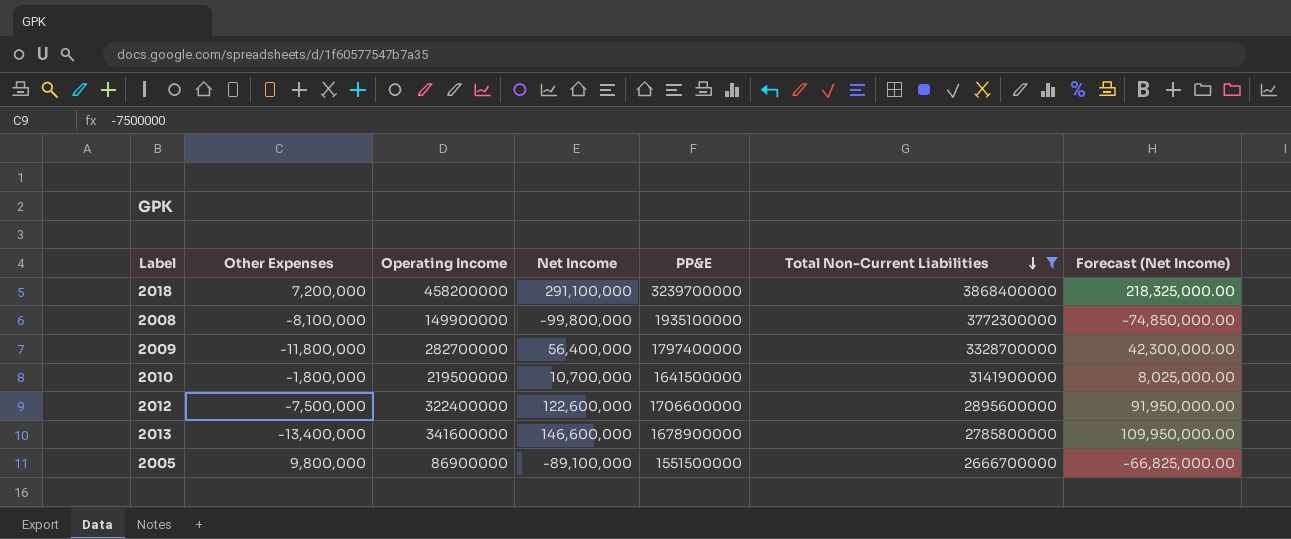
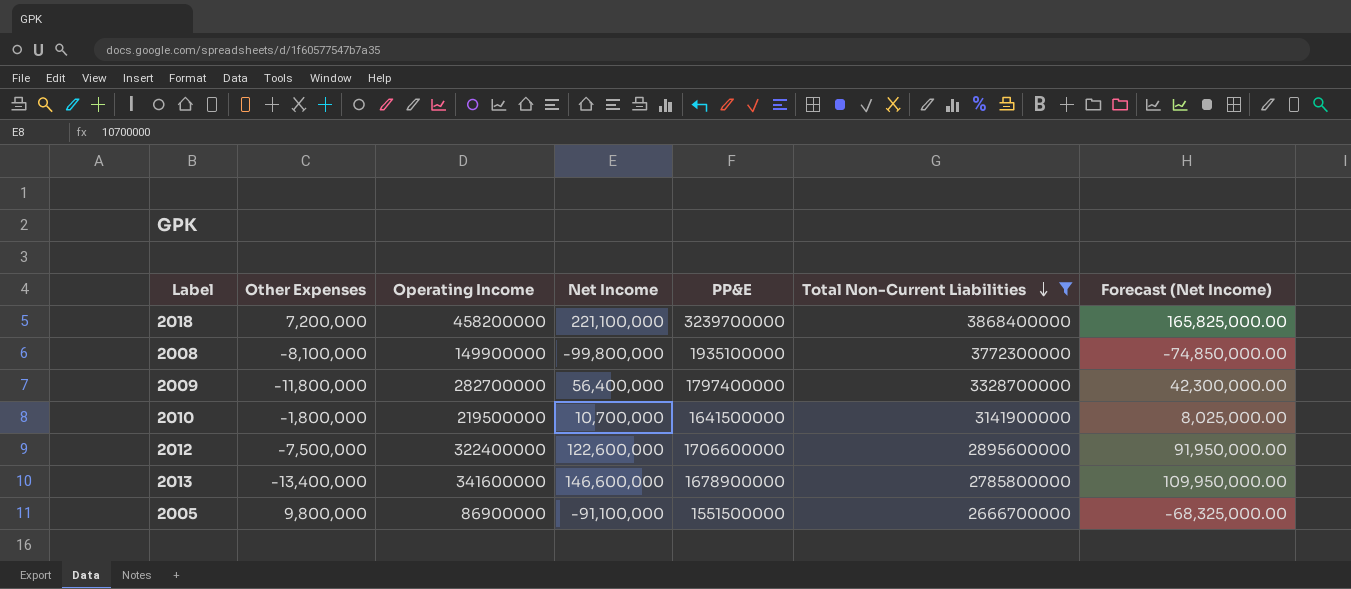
2018 | Net Income: 291,100,000 -> 221,100,000
2018 | Forecast (Net Income): 218,325,000.00 -> 165,825,000.00
2005 | Net Income: -89,100,000 -> -91,100,000
2005 | Forecast (Net Income): -66,825,000.00 -> -68,325,000.00

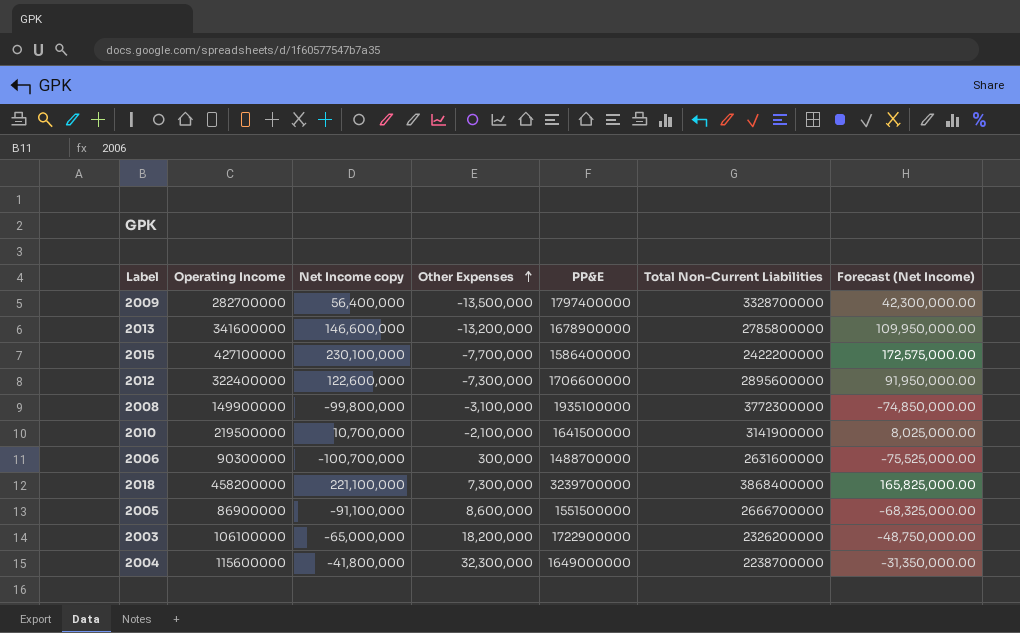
filter: Total Non-Current Liabilities >= 2666700000 -> none
row order: Total Non-Current Liabilities descending -> Other Expenses ascending
column name: Net Income -> Net Income copy
column Other Expenses | position: 2 -> 4
2009 | Other Expenses: -11,800,000 -> -13,500,000
2013 | Other Expenses: -13,400,000 -> -13,200,000
2012 | Other Expenses: -7,500,000 -> -7,300,000
2008 | Other Expenses: -8,100,000 -> -3,100,000
2010 | Other Expenses: -1,800,000 -> -2,100,000
2018 | Other Expenses: 7,200,000 -> 7,300,000
2005 | Other Expenses: 9,800,000 -> 8,600,000

